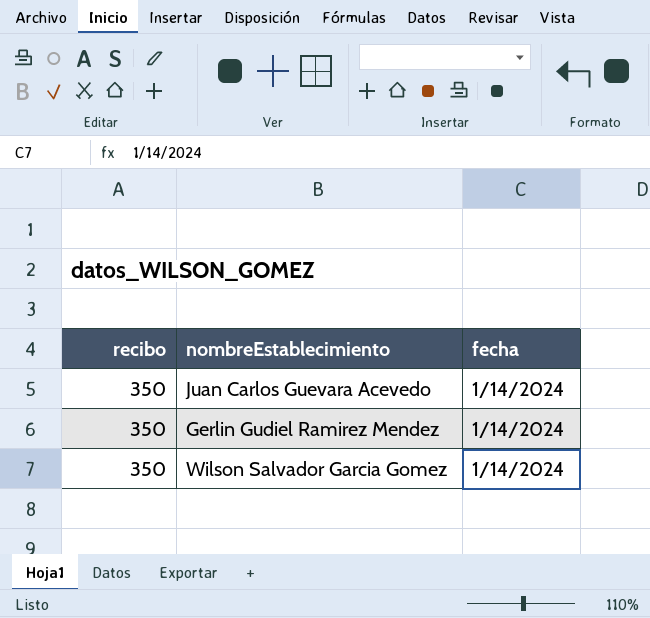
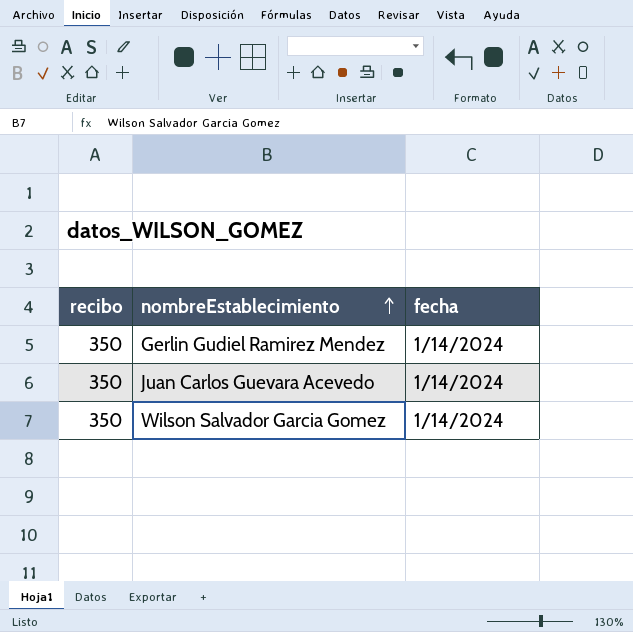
row order: none -> nombreEstablecimiento ascending

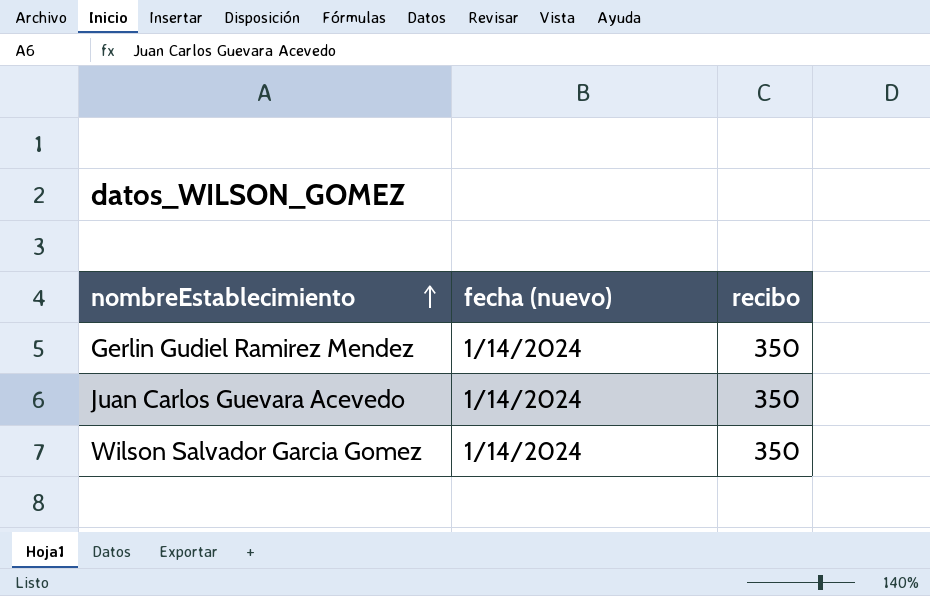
column name: fecha -> fecha (nuevo)
column recibo | position: 1 -> 3

